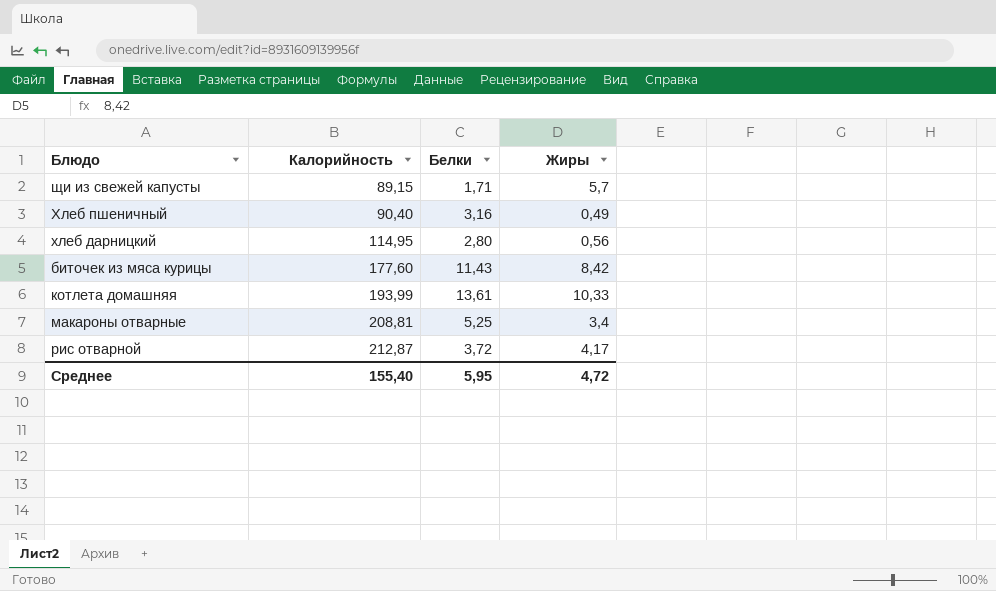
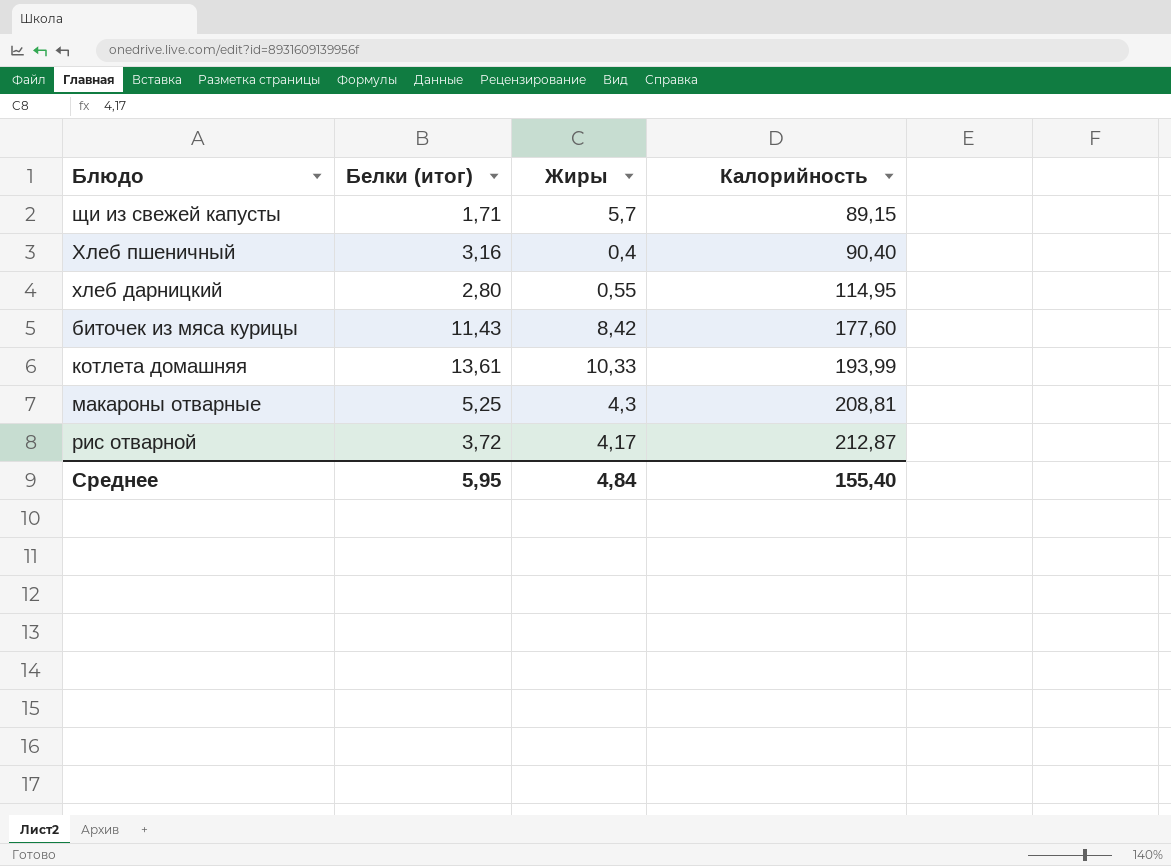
column name: Белки -> Белки (итог)
column Калорийность | position: 2 -> 4
Хлеб пшеничный | Жиры: 0,49 -> 0,4
хлеб дарницкий | Жиры: 0,56 -> 0,55
макароны отварные | Жиры: 3,4 -> 4,3
Среднее | Жиры: 4,72 -> 4,84

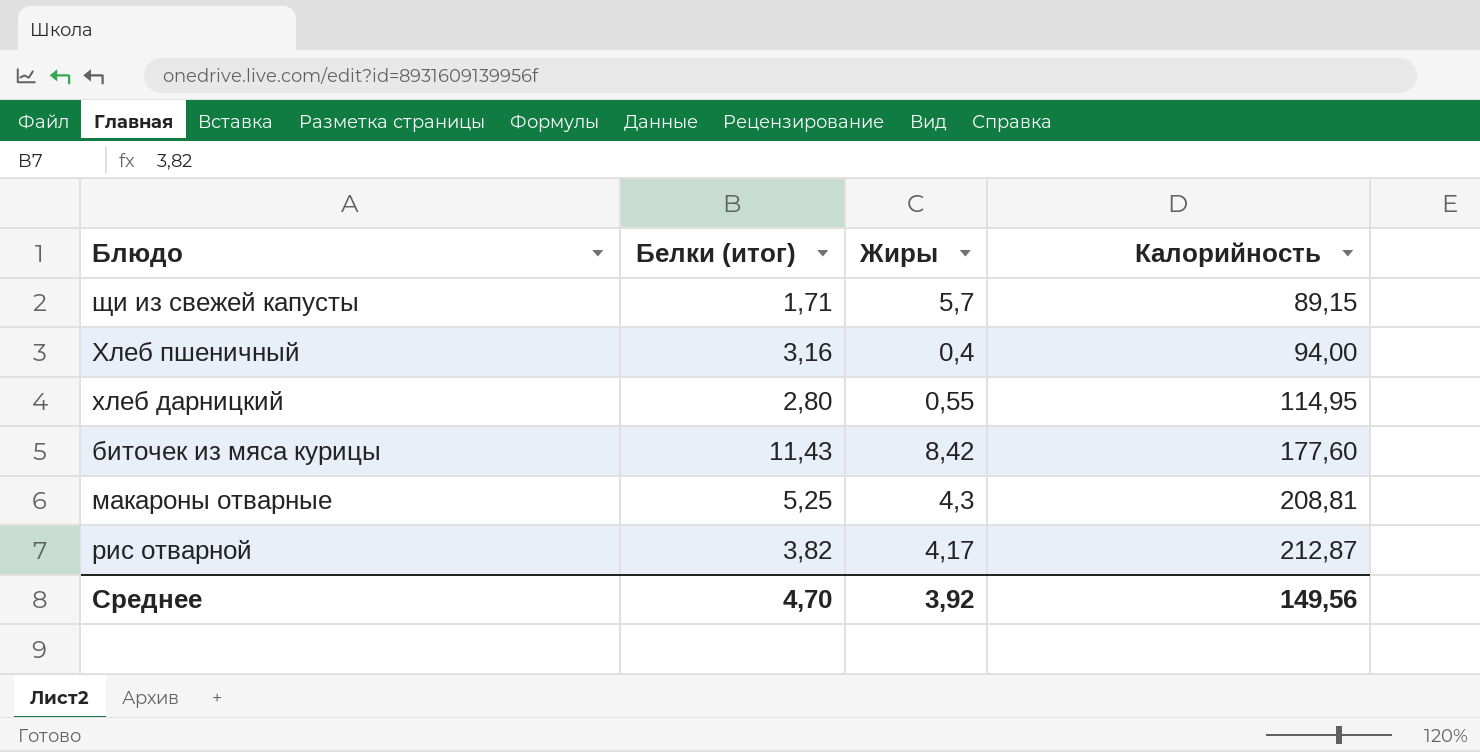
row котлета домашняя: 13,61 | 10,33 | 193,99 -> none
Хлеб пшеничный | Калорийность: 90,40 -> 94,00
рис отварной | Белки (итог): 3,72 -> 3,82
Среднее | Белки (итог): 5,95 -> 4,70
Среднее | Жиры: 4,84 -> 3,92
Среднее | Калорийность: 155,40 -> 149,56

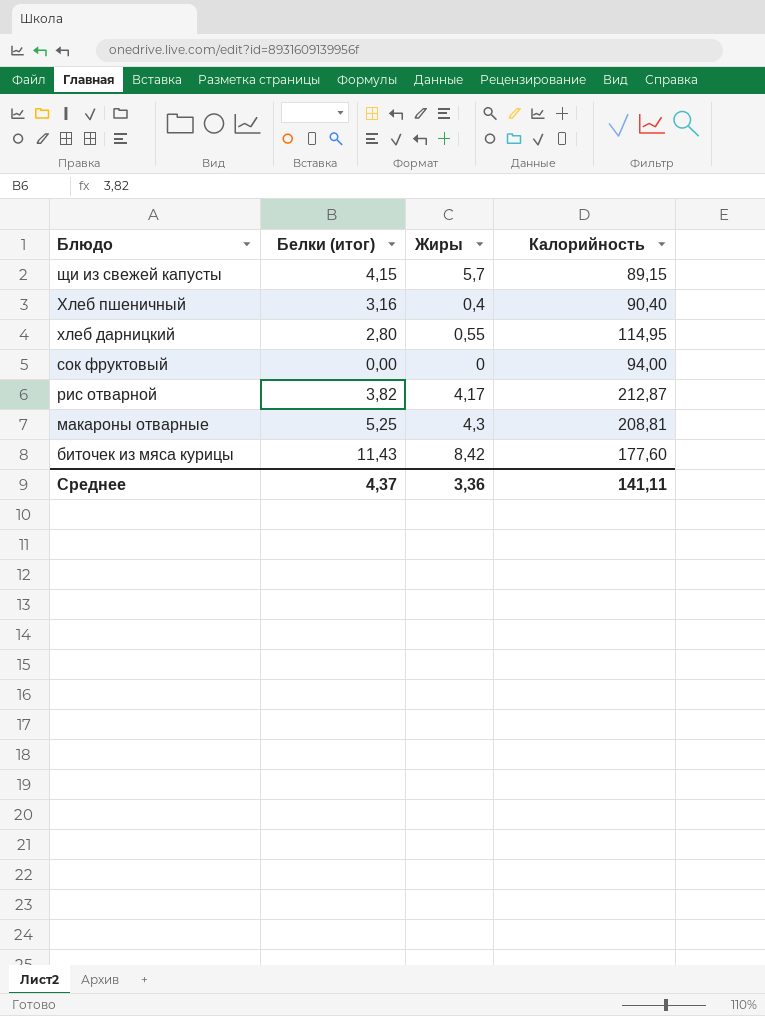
row order: Калорийность ascending -> Блюдо descending
щи из свежей капусты | Белки (итог): 1,71 -> 4,15
Хлеб пшеничный | Калорийность: 94,00 -> 90,40
row сок фруктовый: none -> 0,00 | 0 | 94,00
Среднее | Белки (итог): 4,70 -> 4,37
Среднее | Жиры: 3,92 -> 3,36
Среднее | Калорийность: 149,56 -> 141,11

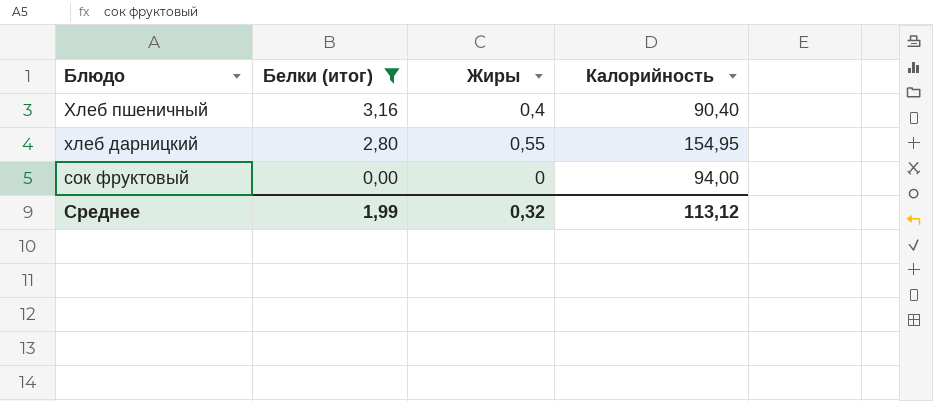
filter: none -> Белки (итог) <= 3,16
хлеб дарницкий | Калорийность: 114,95 -> 154,95
Среднее | Белки (итог): 4,37 -> 1,99
Среднее | Жиры: 3,36 -> 0,32
Среднее | Калорийность: 141,11 -> 113,12

